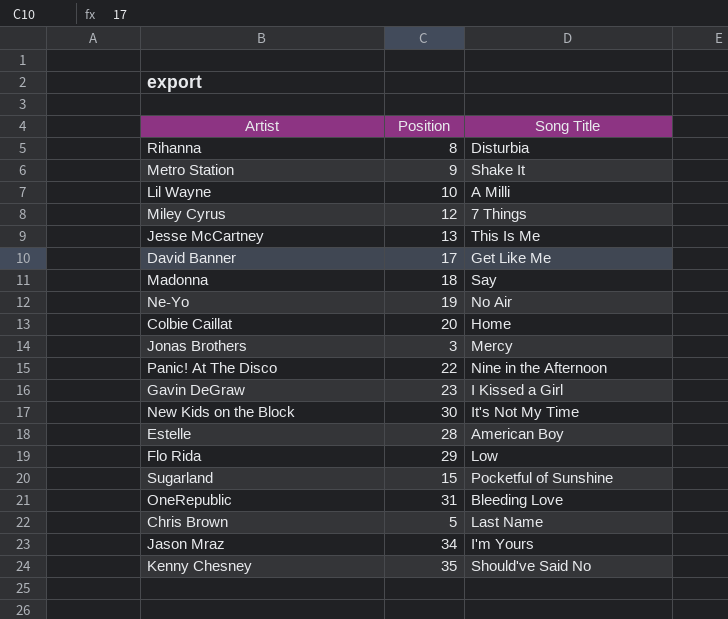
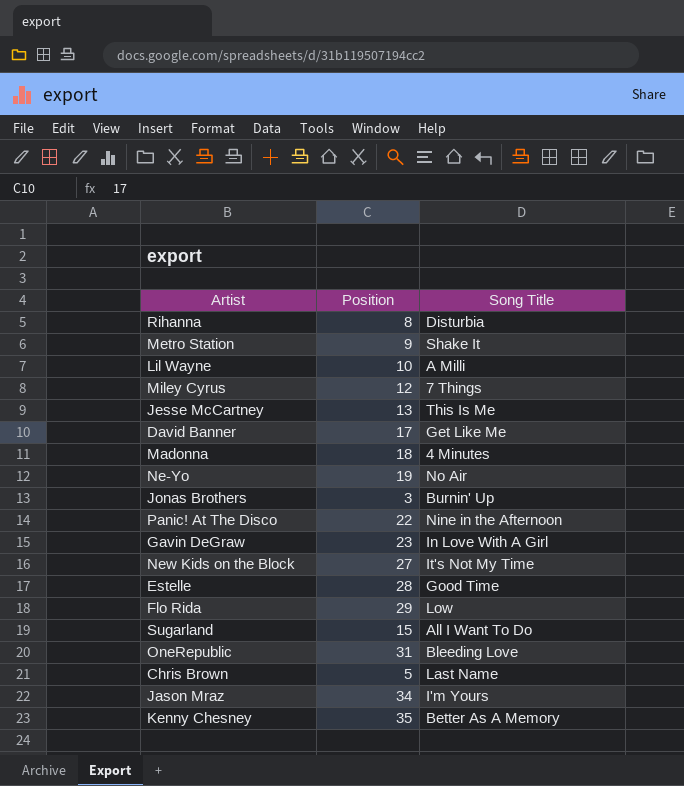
row Colbie Caillat: 20 | Home -> none
Madonna | Song Title: Say -> 4 Minutes
Jonas Brothers | Song Title: Mercy -> Burnin' Up
Gavin DeGraw | Song Title: I Kissed a Girl -> In Love With A Girl
New Kids on the Block | Position: 30 -> 27
Estelle | Song Title: American Boy -> Good Time
Sugarland | Song Title: Pocketful of Sunshine -> All I Want To Do
Kenny Chesney | Song Title: Should've Said No -> Better As A Memory

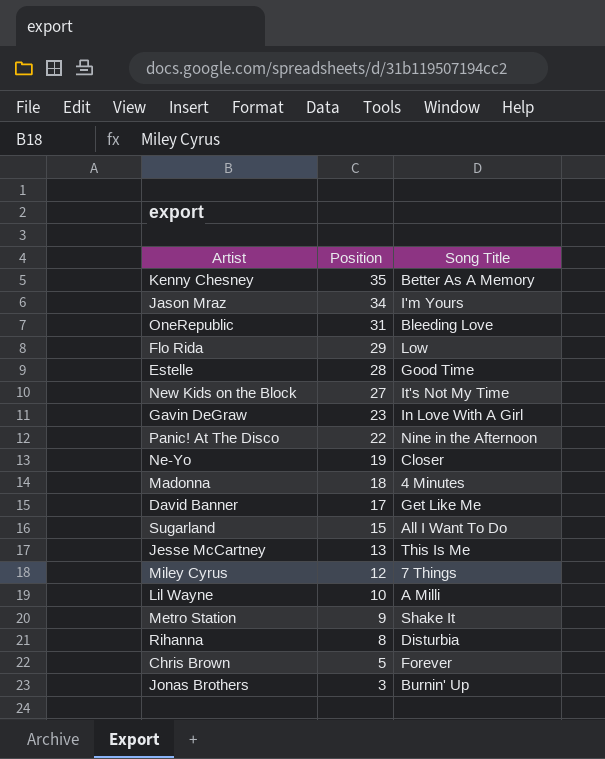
row order: none -> Position descending
Ne-Yo | Song Title: No Air -> Closer
Chris Brown | Song Title: Last Name -> Forever

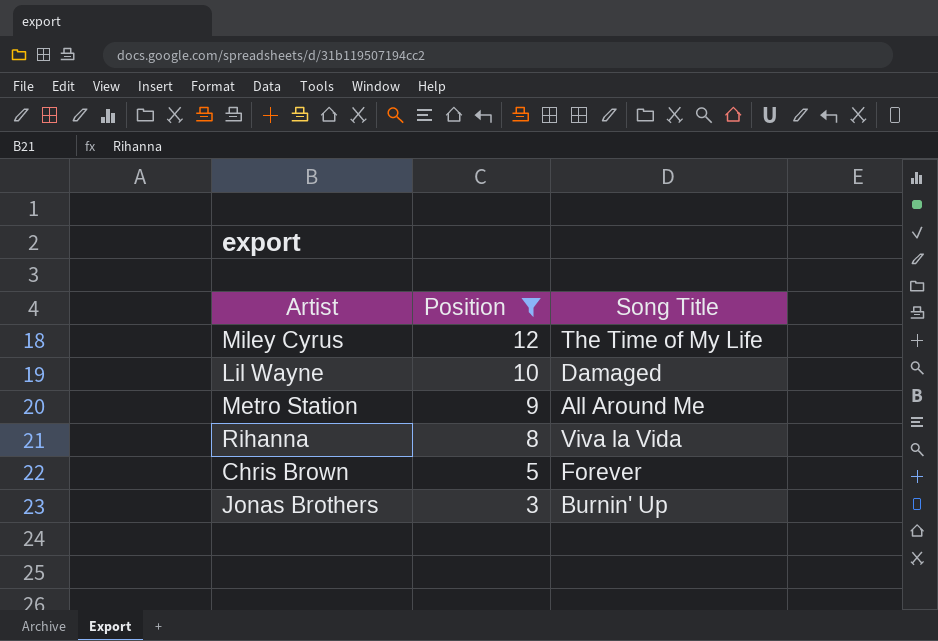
filter: none -> Position <= 12
Miley Cyrus | Song Title: 7 Things -> The Time of My Life
Lil Wayne | Song Title: A Milli -> Damaged
Metro Station | Song Title: Shake It -> All Around Me
Rihanna | Song Title: Disturbia -> Viva la Vida

